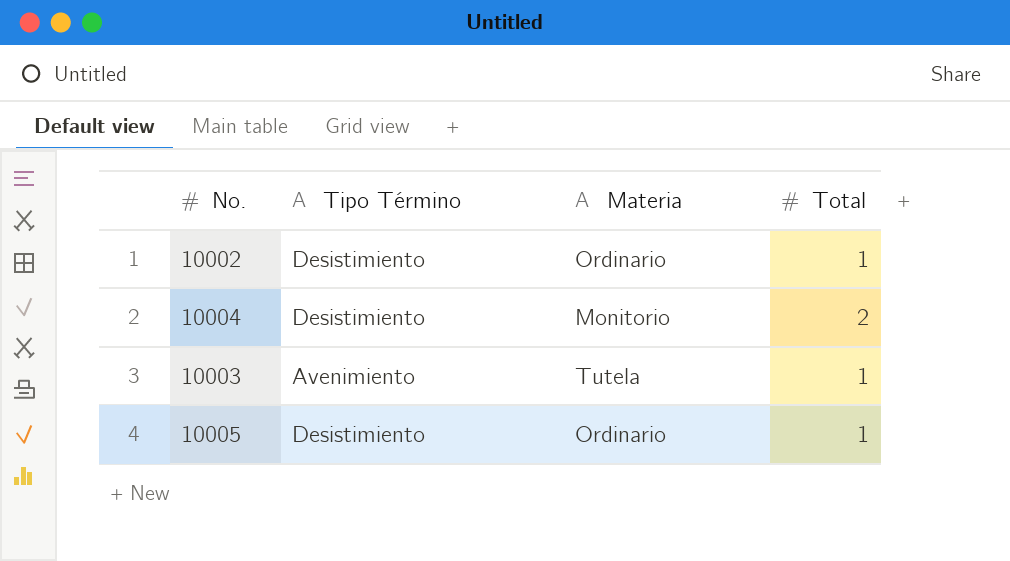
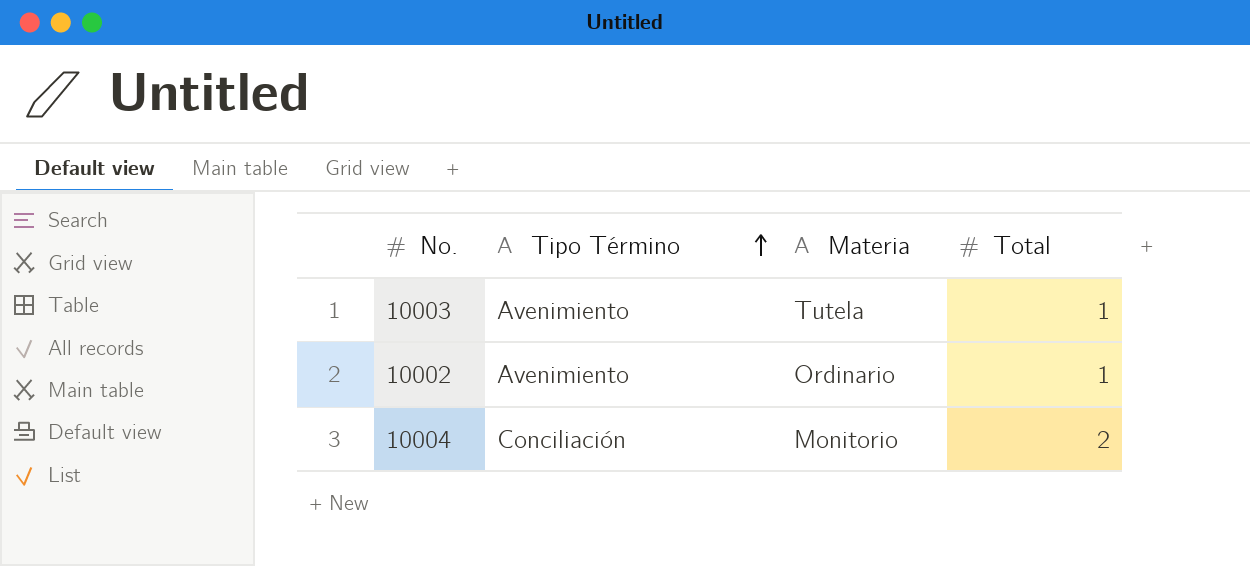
row order: none -> Tipo Término ascending
row 10005: Desistimiento | Ordinario | 1 -> none
10002 | Tipo Término: Desistimiento -> Avenimiento
10004 | Tipo Término: Desistimiento -> Conciliación

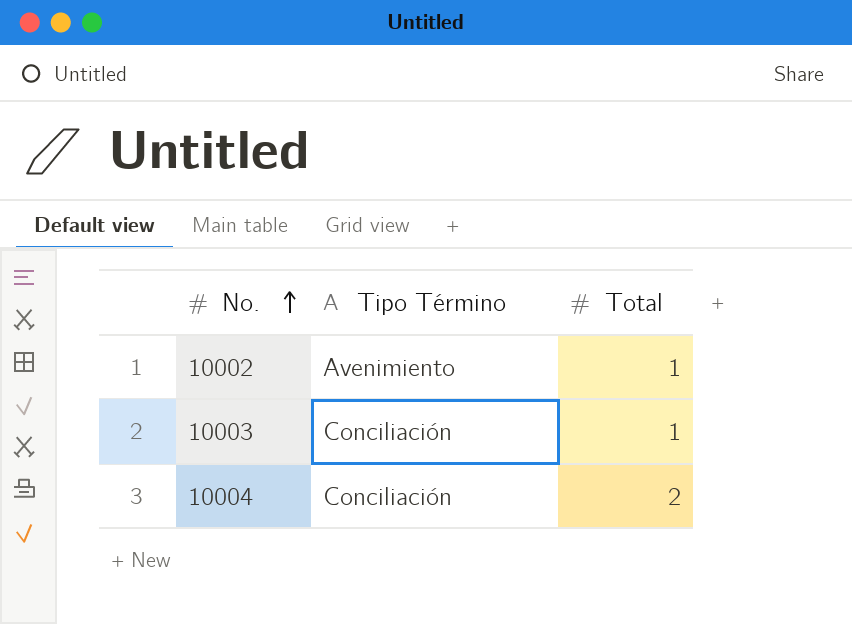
row order: Tipo Término ascending -> No. ascending
column Materia | position: 3 -> none
10003 | Tipo Término: Avenimiento -> Conciliación

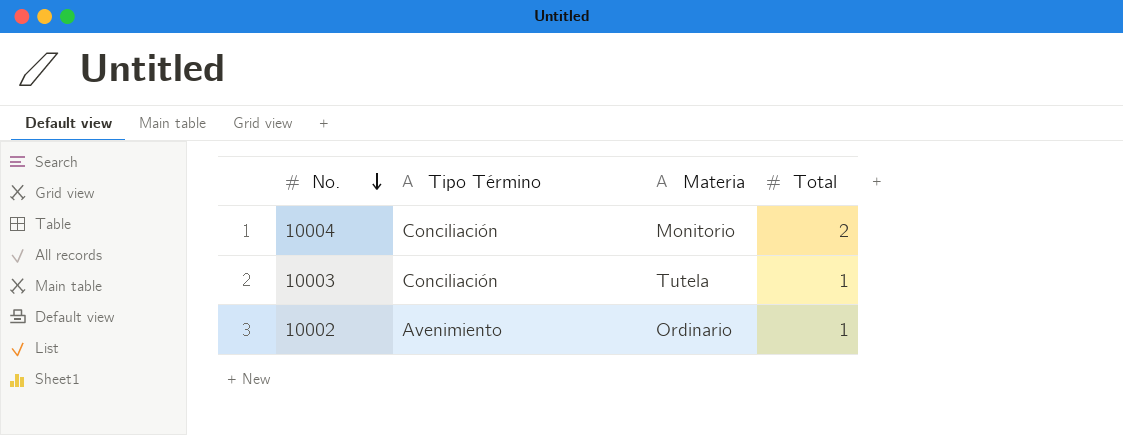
row order: No. ascending -> No. descending
column Materia | position: none -> 3

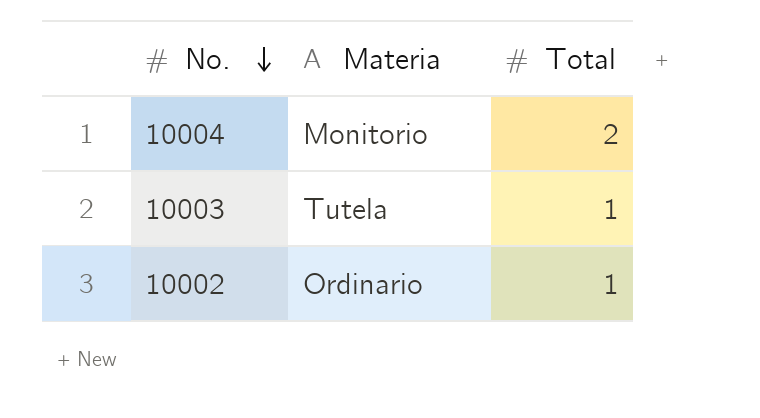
column Tipo Término | position: 2 -> none

